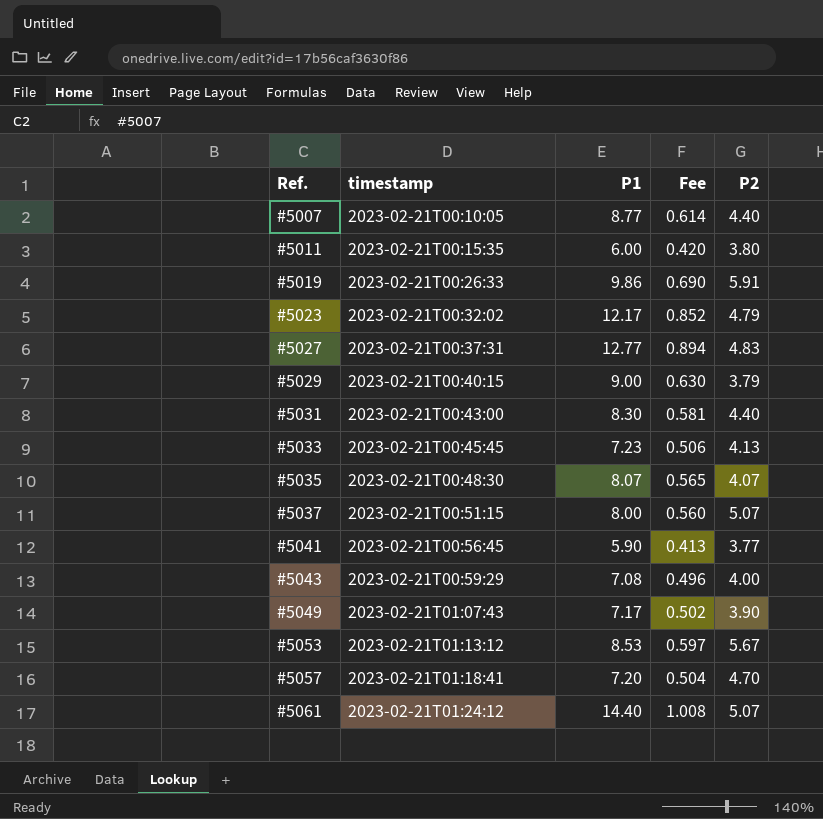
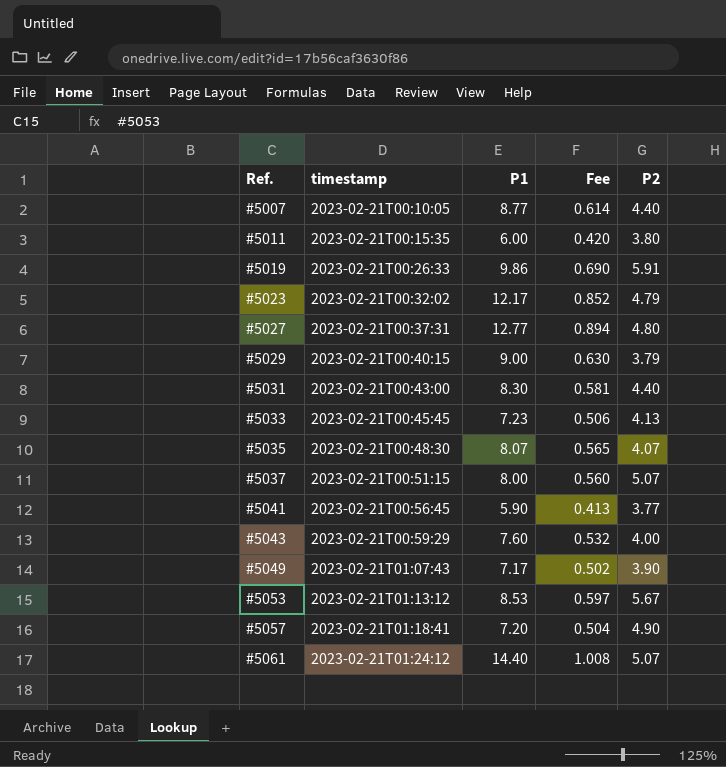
#5027 | P2: 4.83 -> 4.80
#5043 | P1: 7.08 -> 7.60
#5043 | Fee: 0.496 -> 0.532
#5057 | P2: 4.70 -> 4.90

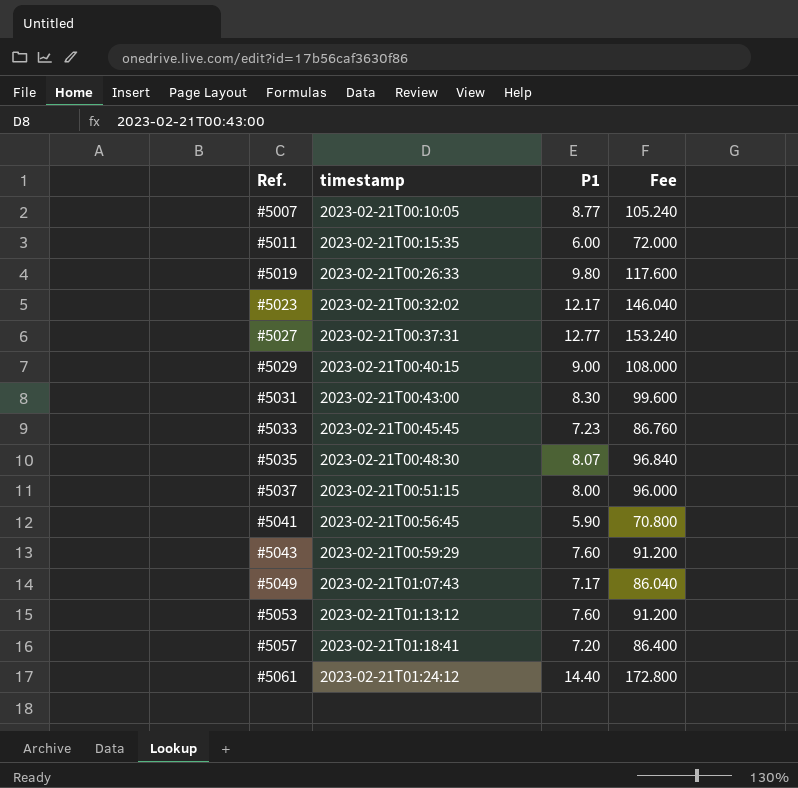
column P2 | position: 5 -> none
column Fee | formula: [P1] * 0.07 -> [P1] * 12
#5019 | P1: 9.86 -> 9.80
#5053 | P1: 8.53 -> 7.60

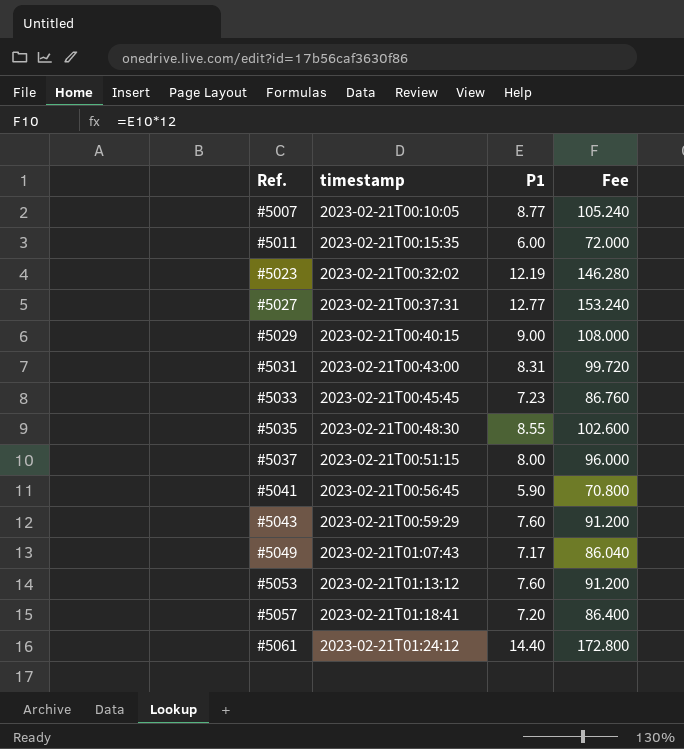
row #5019: 2023-02-21T00:26:33 | 9.80 | 117.600 -> none
#5023 | P1: 12.17 -> 12.19
#5023 | Fee: 146.040 -> 146.280
#5031 | P1: 8.30 -> 8.31
#5031 | Fee: 99.600 -> 99.720
#5035 | P1: 8.07 -> 8.55
#5035 | Fee: 96.840 -> 102.600

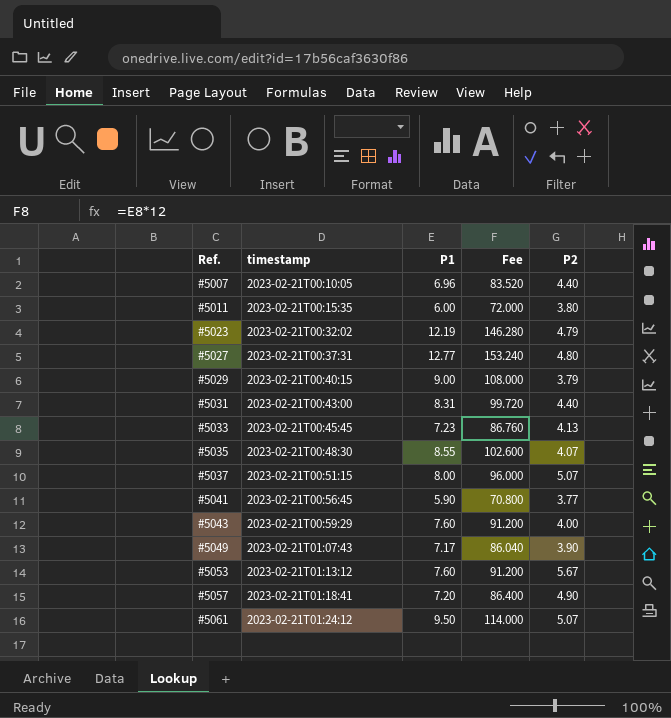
column P2 | position: none -> 5
#5007 | P1: 8.77 -> 6.96
#5007 | Fee: 105.240 -> 83.520
#5061 | P1: 14.40 -> 9.50
#5061 | Fee: 172.800 -> 114.000

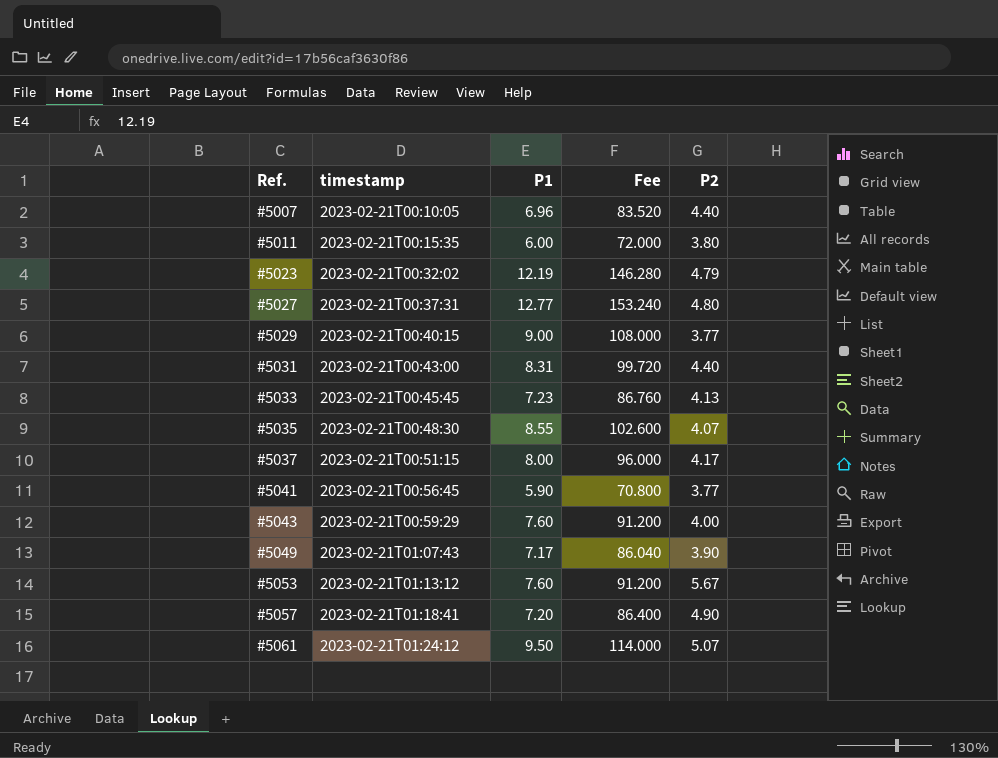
#5029 | P2: 3.79 -> 3.77
#5037 | P2: 5.07 -> 4.17

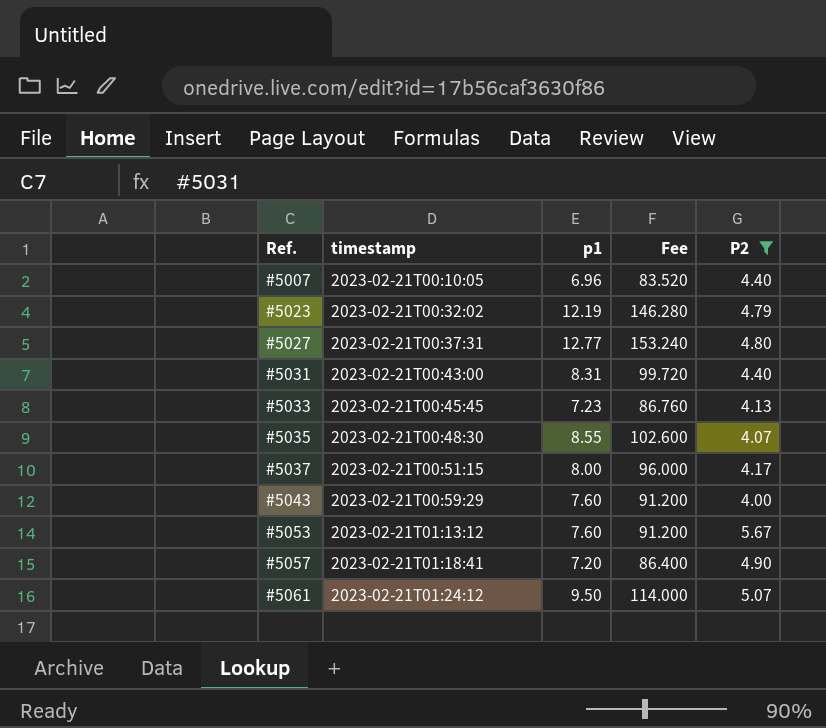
filter: none -> P2 >= 4.00
column name: P1 -> p1

